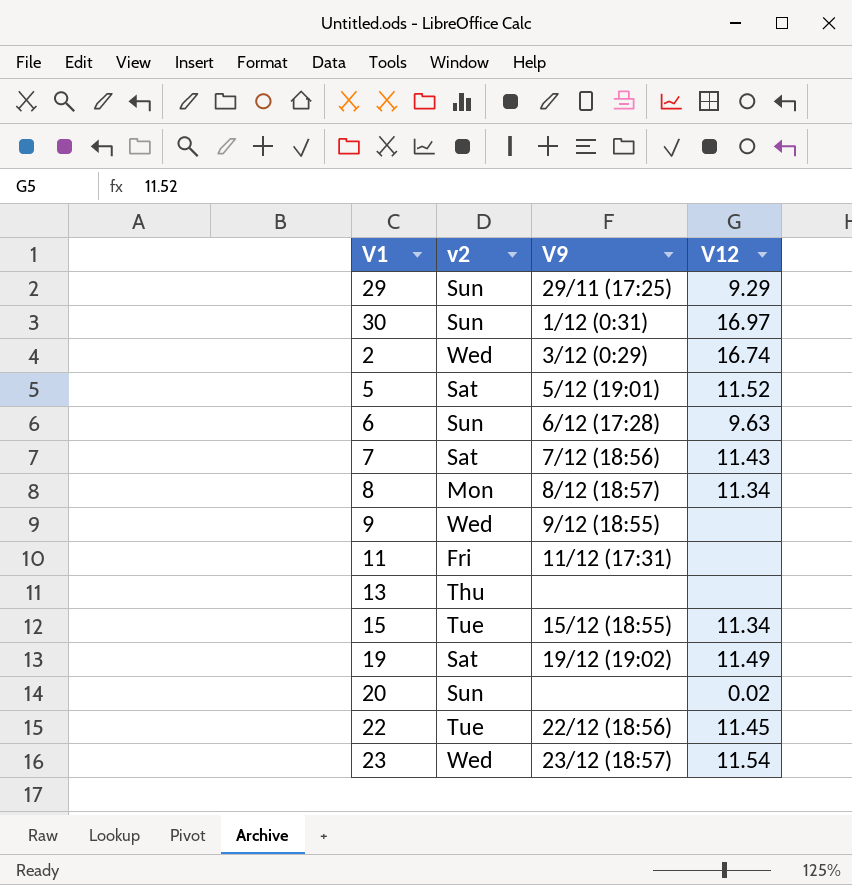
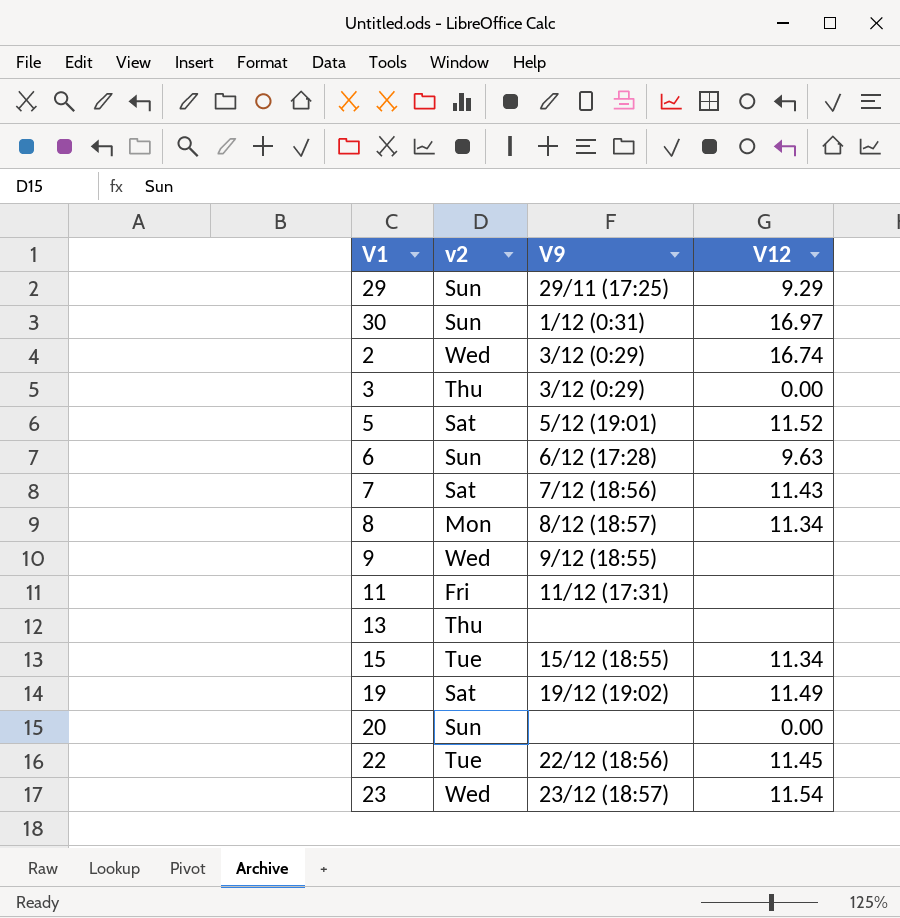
row 3: none -> Thu | 3/12 (0:29) | 0.00
20 | V12: 0.02 -> 0.00

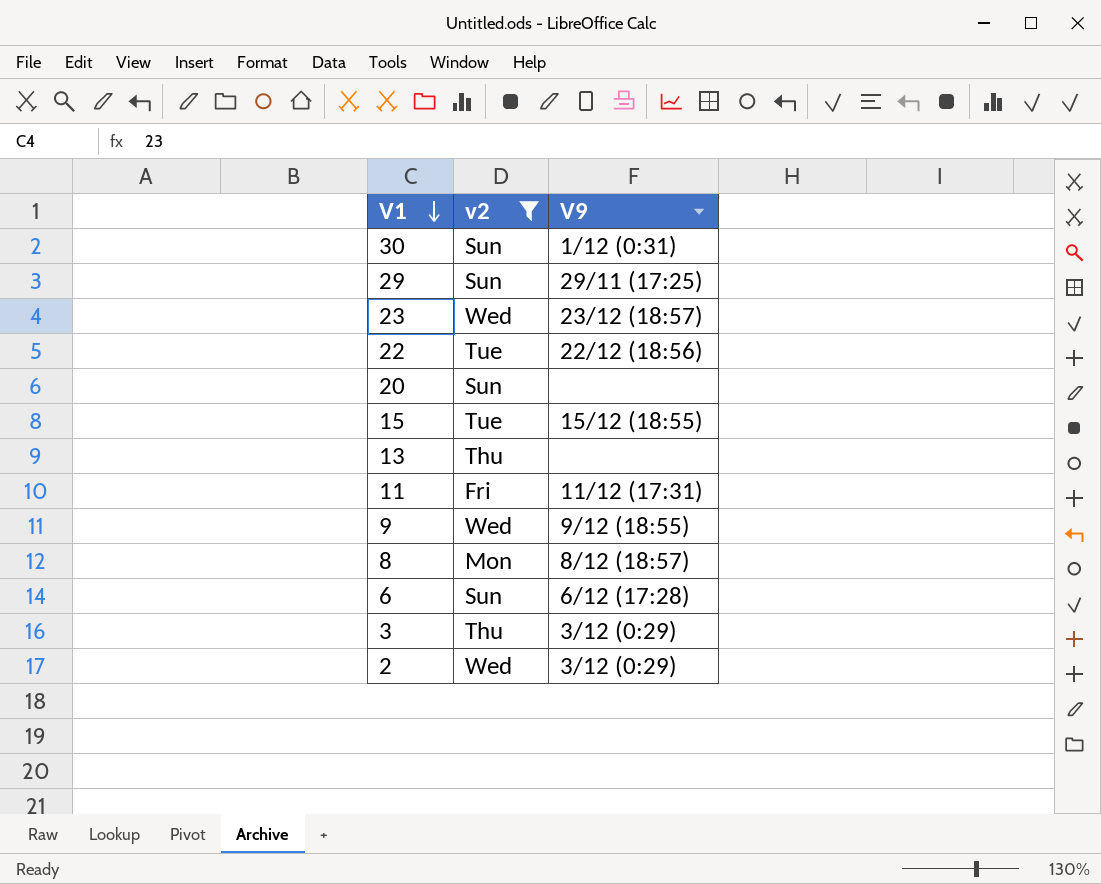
filter: none -> v2 != Sat
row order: none -> V1 descending
column V12 | position: 4 -> none

